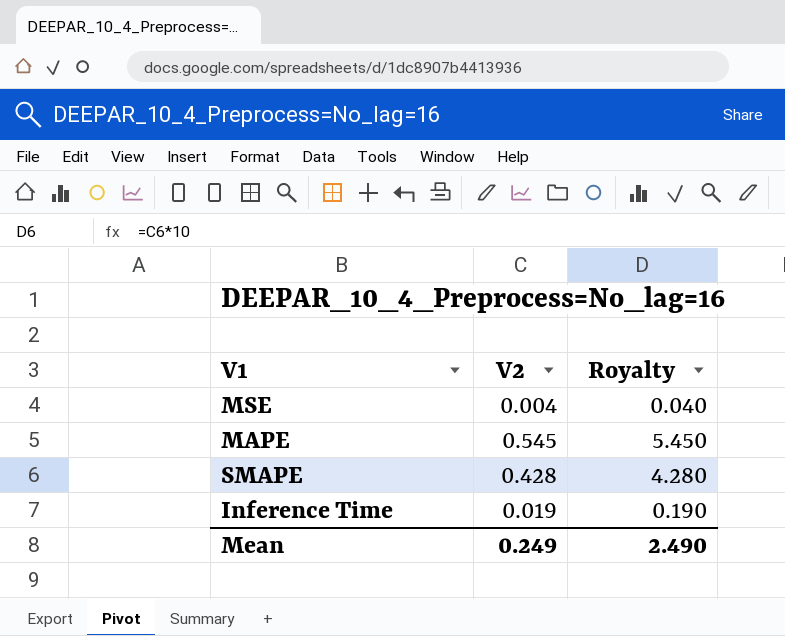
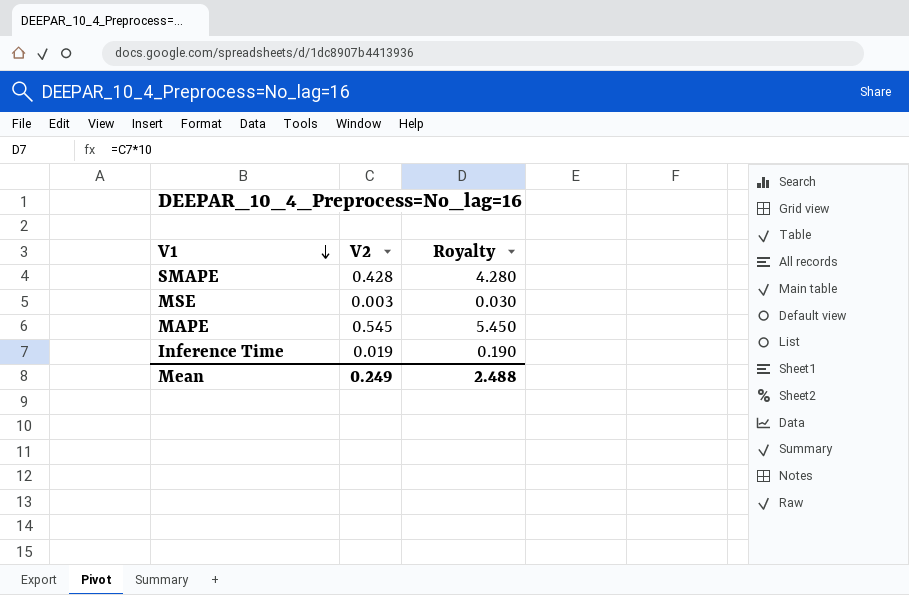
row order: none -> V1 descending
MSE | V2: 0.004 -> 0.003
MSE | Royalty: 0.040 -> 0.030
Mean | Royalty: 2.490 -> 2.488

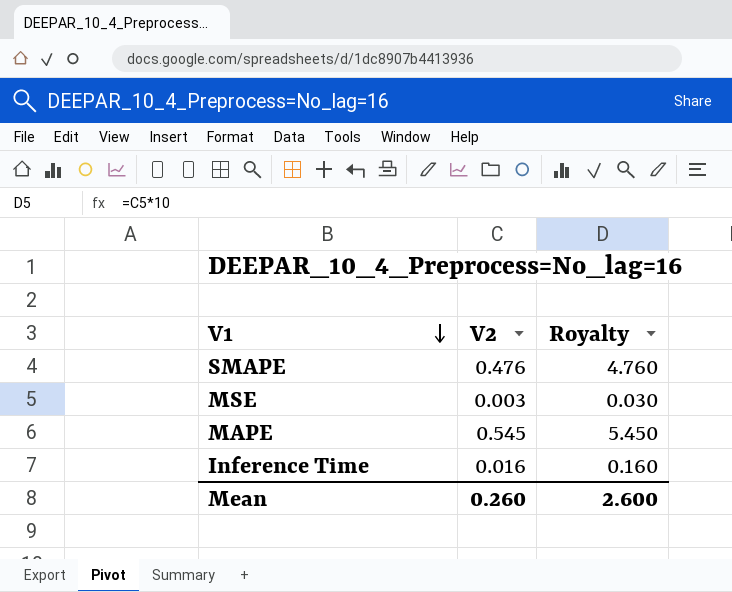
SMAPE | V2: 0.428 -> 0.476
SMAPE | Royalty: 4.280 -> 4.760
Inference Time | V2: 0.019 -> 0.016
Inference Time | Royalty: 0.190 -> 0.160
Mean | V2: 0.249 -> 0.260
Mean | Royalty: 2.488 -> 2.600

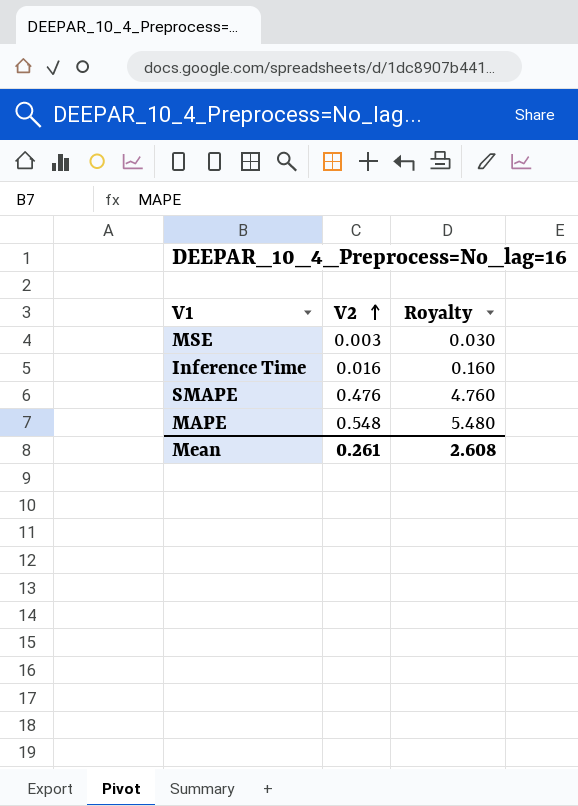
row order: V1 descending -> V2 ascending
MAPE | V2: 0.545 -> 0.548
MAPE | Royalty: 5.450 -> 5.480
Mean | V2: 0.260 -> 0.261
Mean | Royalty: 2.600 -> 2.608

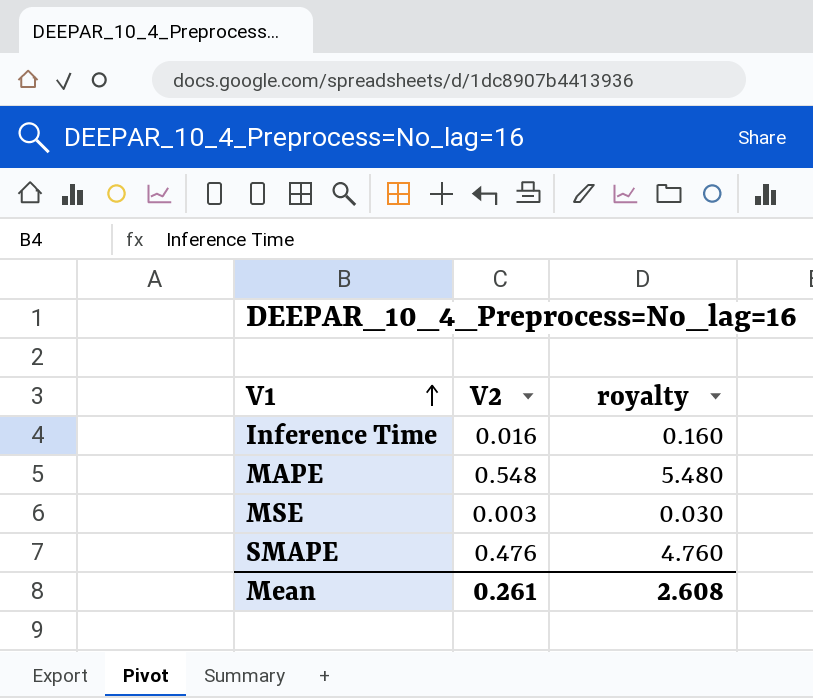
row order: V2 ascending -> V1 ascending
column name: Royalty -> royalty

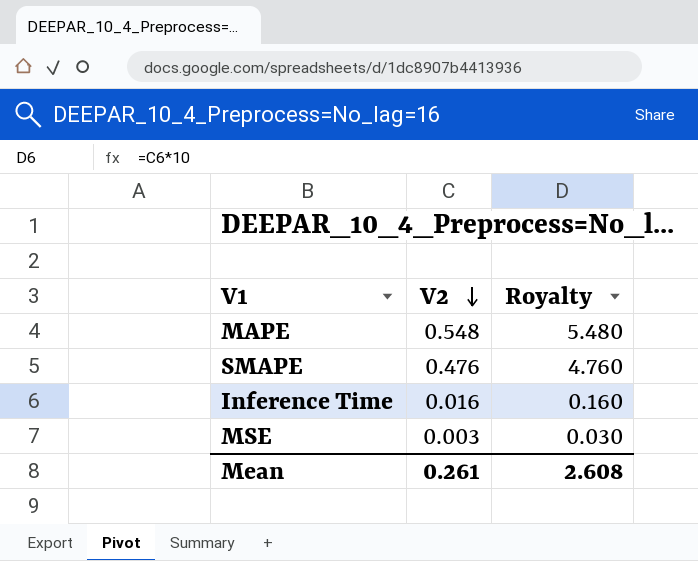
row order: V1 ascending -> V2 descending
column name: royalty -> Royalty

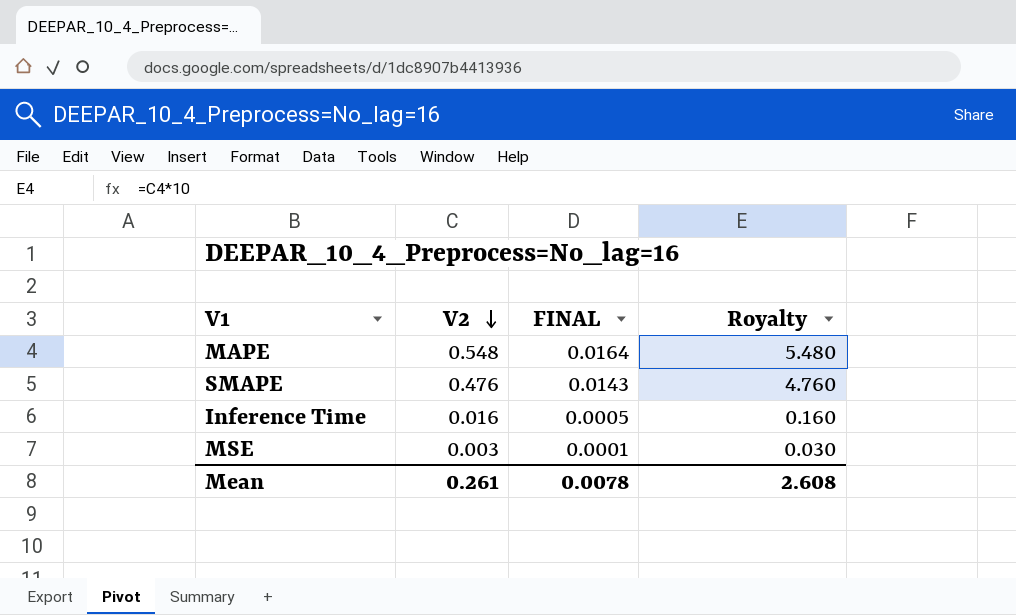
column FINAL | formula: none -> [V2] * 0.03

